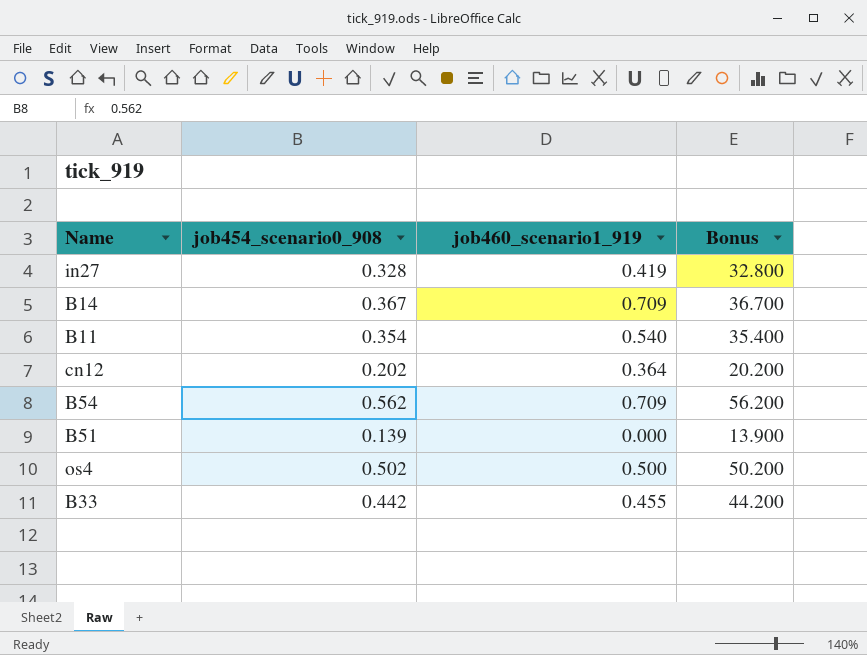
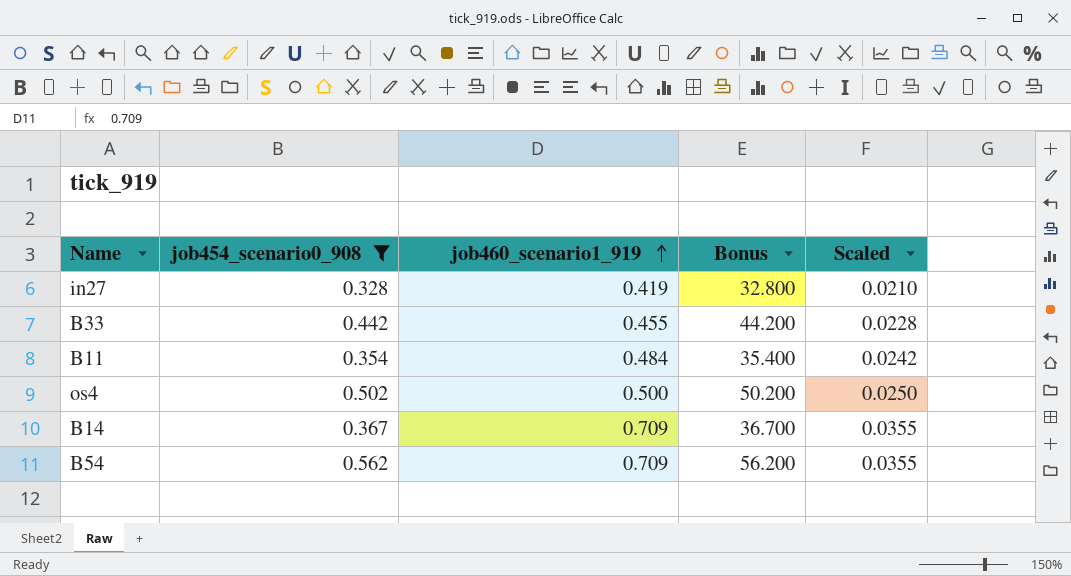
filter: none -> job454_scenario0_908 >= 0.328
row order: none -> job460_scenario1_919 ascending
column Scaled | formula: none -> [job460_scenario1_919] * 0.05
B11 | job460_scenario1_919: 0.540 -> 0.484

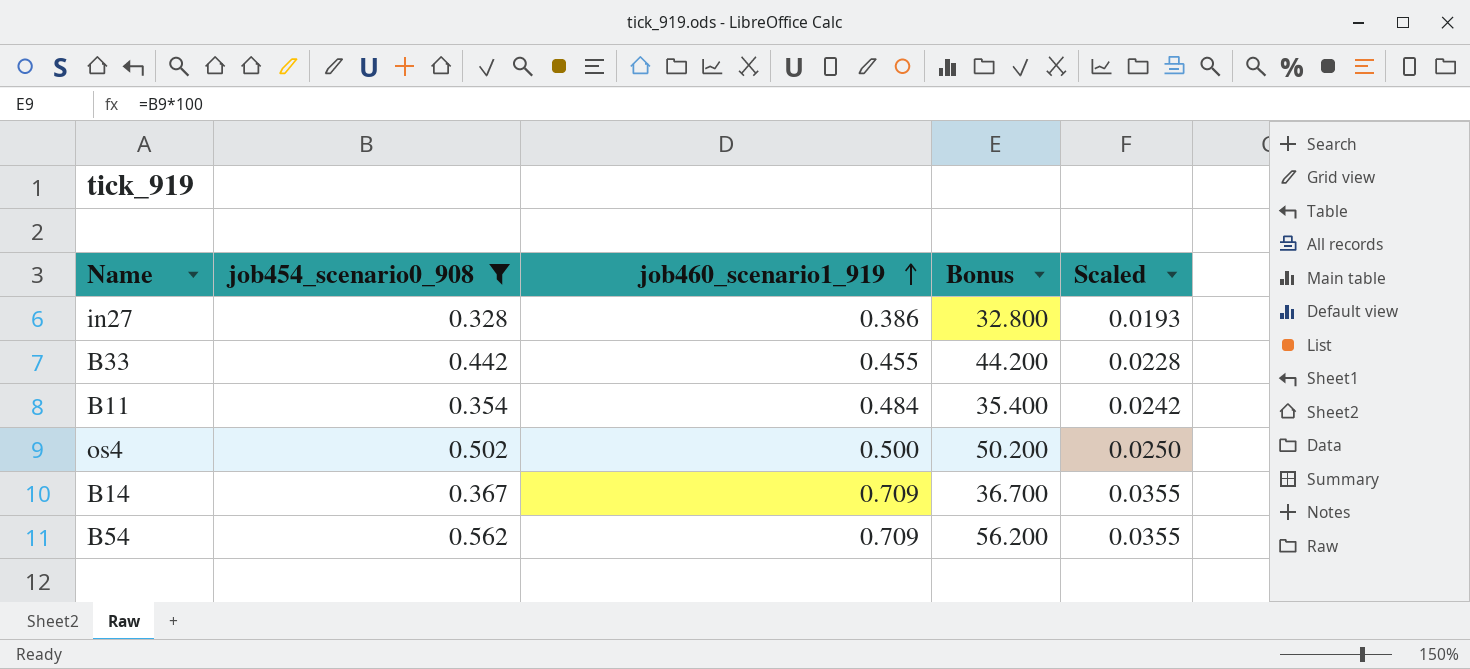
in27 | job460_scenario1_919: 0.419 -> 0.386
in27 | Scaled: 0.0210 -> 0.0193

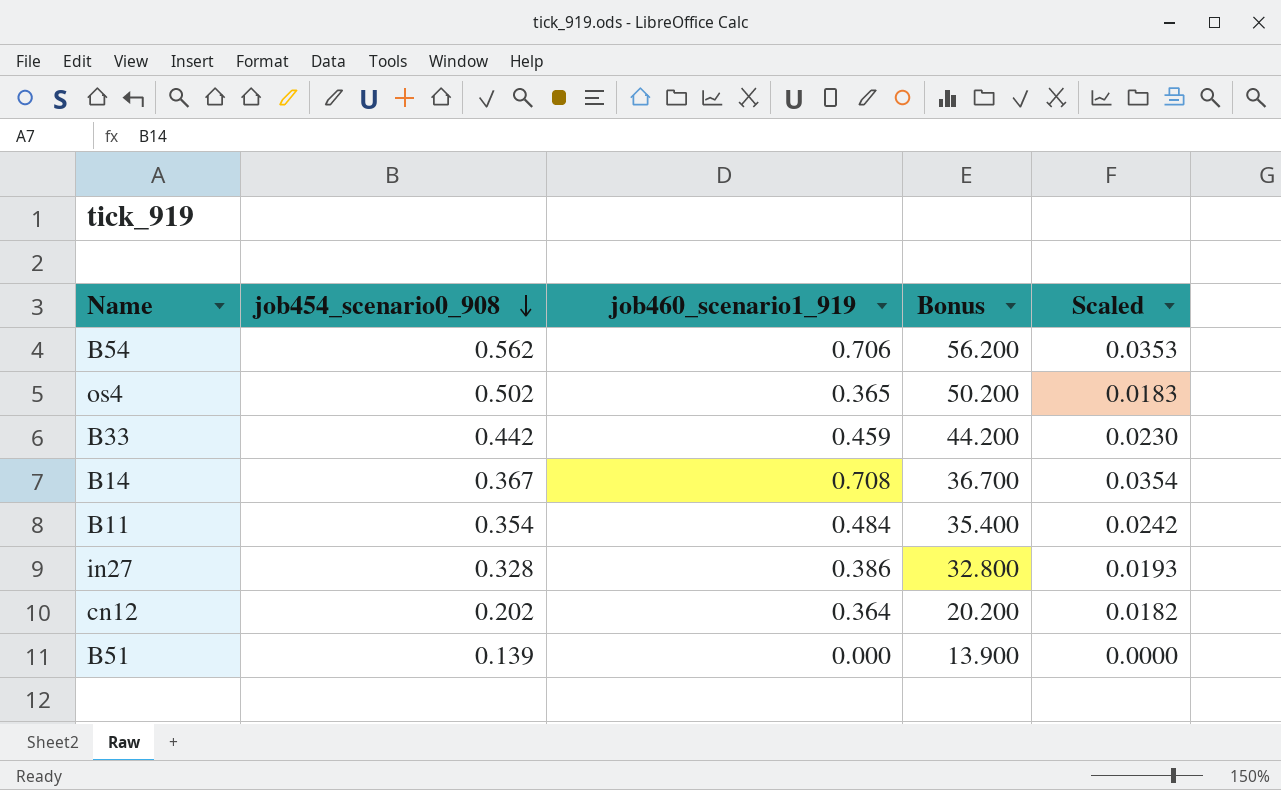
filter: job454_scenario0_908 >= 0.328 -> none
row order: job460_scenario1_919 ascending -> job454_scenario0_908 descending
B54 | job460_scenario1_919: 0.709 -> 0.706
B54 | Scaled: 0.0355 -> 0.0353
os4 | job460_scenario1_919: 0.500 -> 0.365
os4 | Scaled: 0.0250 -> 0.0183
B33 | job460_scenario1_919: 0.455 -> 0.459
B33 | Scaled: 0.0228 -> 0.0230
B14 | job460_scenario1_919: 0.709 -> 0.708
B14 | Scaled: 0.0355 -> 0.0354

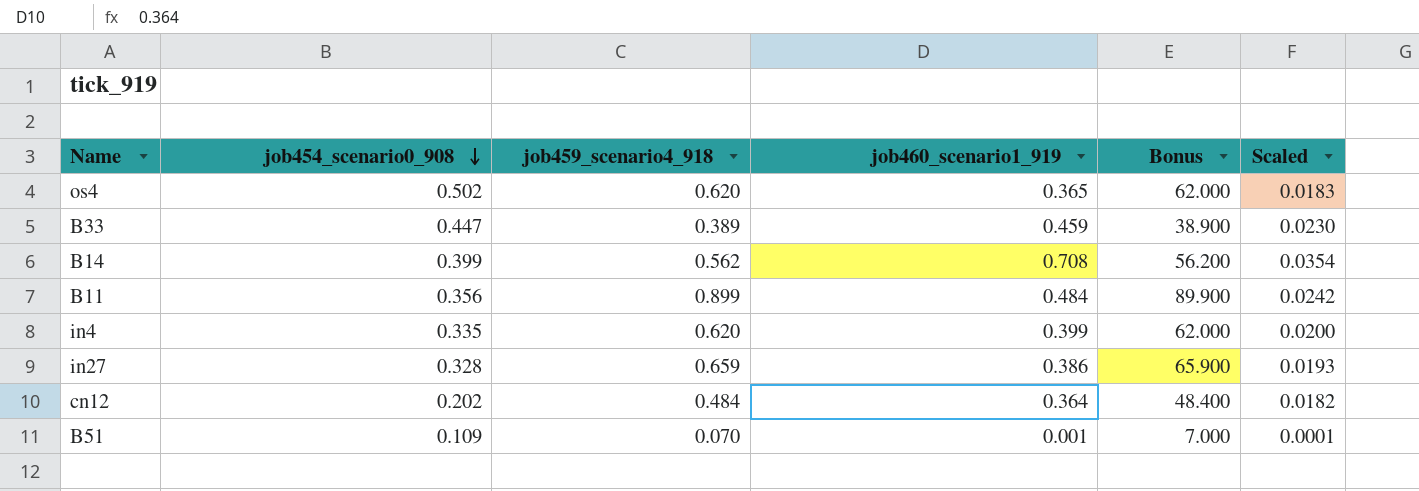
column job459_scenario4_918 | position: none -> 3
column Bonus | formula: [job454_scenario0_908] * 100 -> [job459_scenario4_918] * 100
row B54: 0.562 | 0.706 | 56.200 | 0.0353 -> none
B33 | job454_scenario0_908: 0.442 -> 0.447
B14 | job454_scenario0_908: 0.367 -> 0.399
B11 | job454_scenario0_908: 0.354 -> 0.356
row in4: none -> 0.335 | 0.620 | 0.399 | 62.000 | 0.0200
B51 | job454_scenario0_908: 0.139 -> 0.109
B51 | job460_scenario1_919: 0.000 -> 0.001
B51 | Scaled: 0.0000 -> 0.0001

